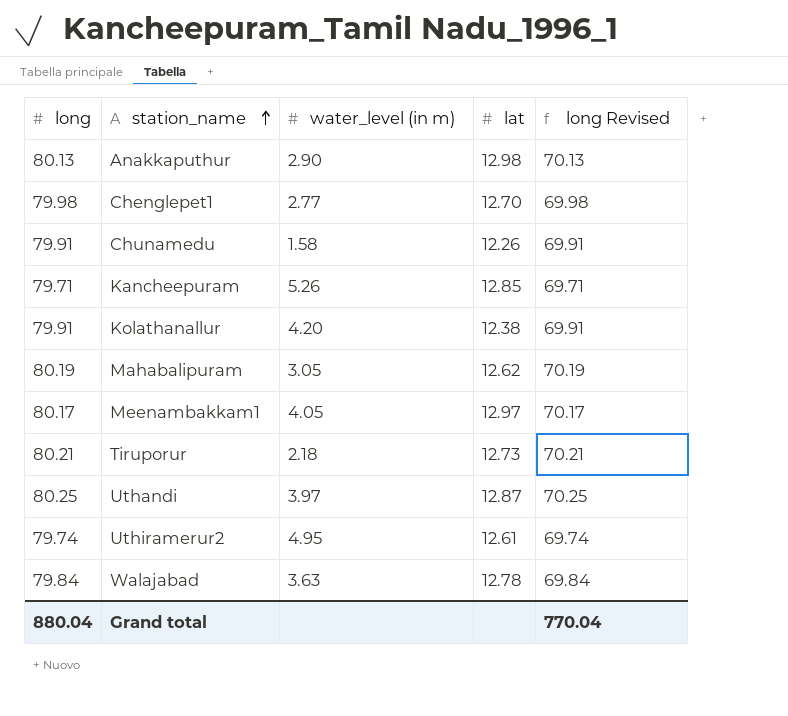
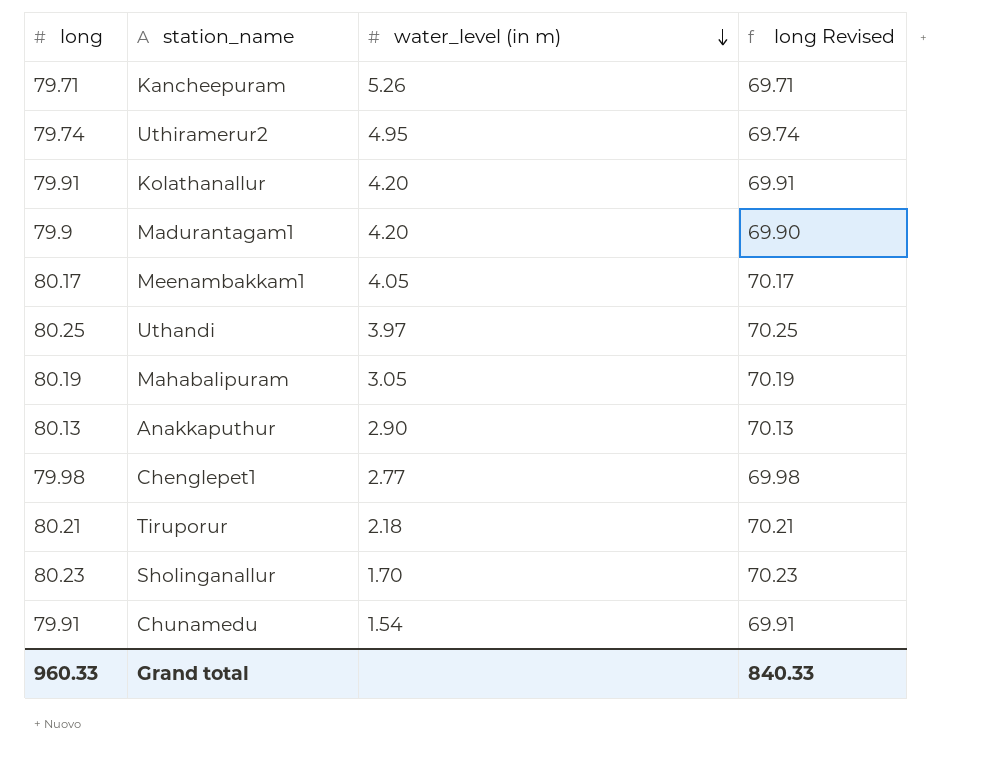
row order: station_name ascending -> water_level (in m) descending
column lat | position: 4 -> none
row Walajabad: 79.84 | 3.63 | 12.78 | 69.84 -> none
row Madurantagam1: none -> 79.9 | 4.20 | 69.90
row Sholinganallur: none -> 80.23 | 1.70 | 70.23
Chunamedu | water_level (in m): 1.58 -> 1.54
Grand total | long: 880.04 -> 960.33
Grand total | long Revised: 770.04 -> 840.33

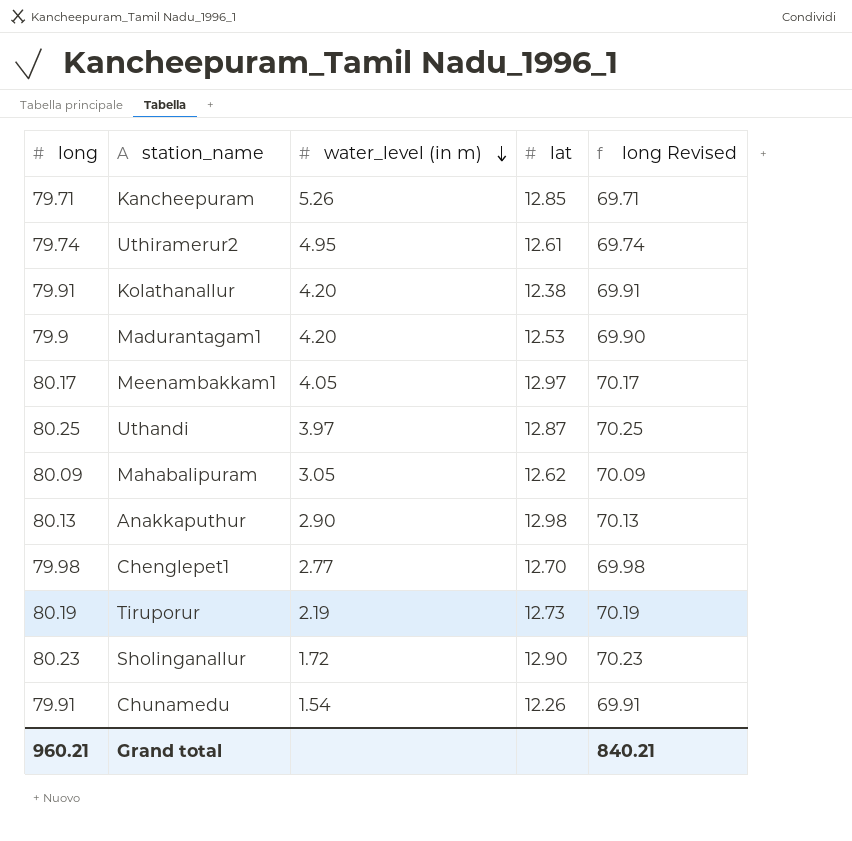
column lat | position: none -> 4
Mahabalipuram | long: 80.19 -> 80.09
Mahabalipuram | long Revised: 70.19 -> 70.09
Tiruporur | long: 80.21 -> 80.19
Tiruporur | water_level (in m): 2.18 -> 2.19
Tiruporur | long Revised: 70.21 -> 70.19
Sholinganallur | water_level (in m): 1.70 -> 1.72
Grand total | long: 960.33 -> 960.21
Grand total | long Revised: 840.33 -> 840.21

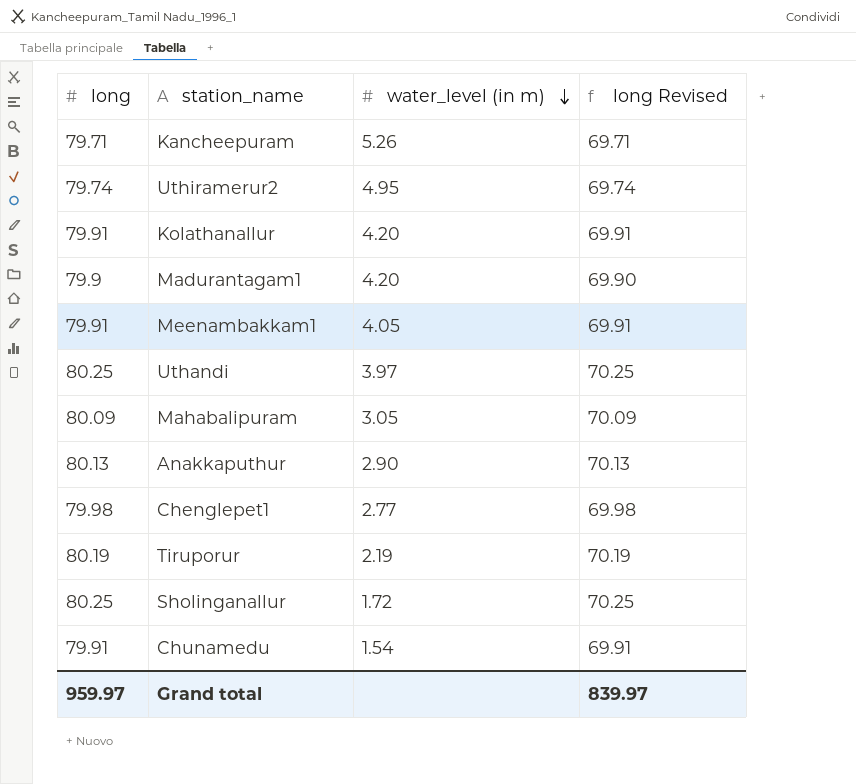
column lat | position: 4 -> none
Meenambakkam1 | long: 80.17 -> 79.91
Meenambakkam1 | long Revised: 70.17 -> 69.91
Sholinganallur | long: 80.23 -> 80.25
Sholinganallur | long Revised: 70.23 -> 70.25
Grand total | long: 960.21 -> 959.97
Grand total | long Revised: 840.21 -> 839.97

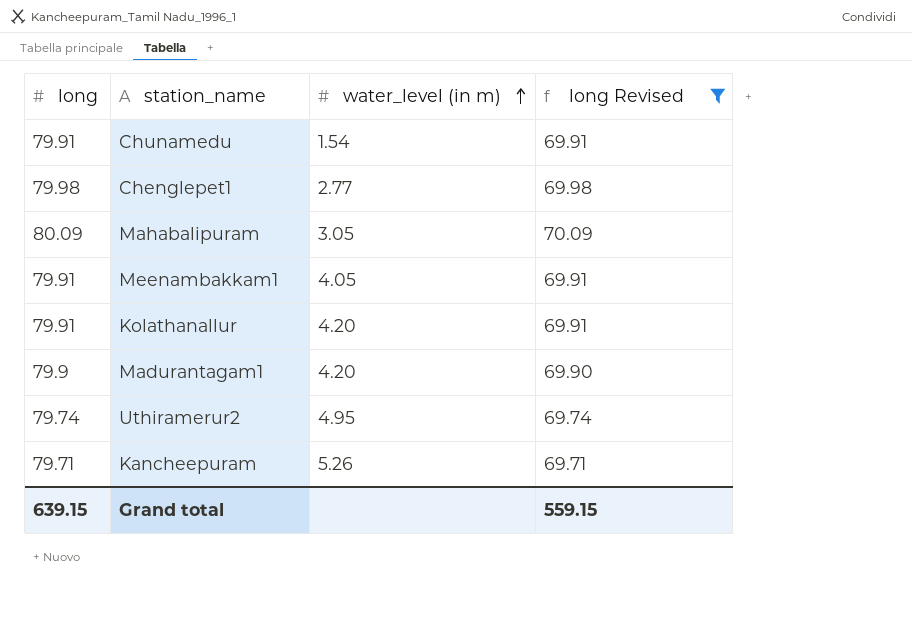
filter: none -> long Revised <= 70.09
row order: water_level (in m) descending -> water_level (in m) ascending
Grand total | long: 959.97 -> 639.15
Grand total | long Revised: 839.97 -> 559.15

